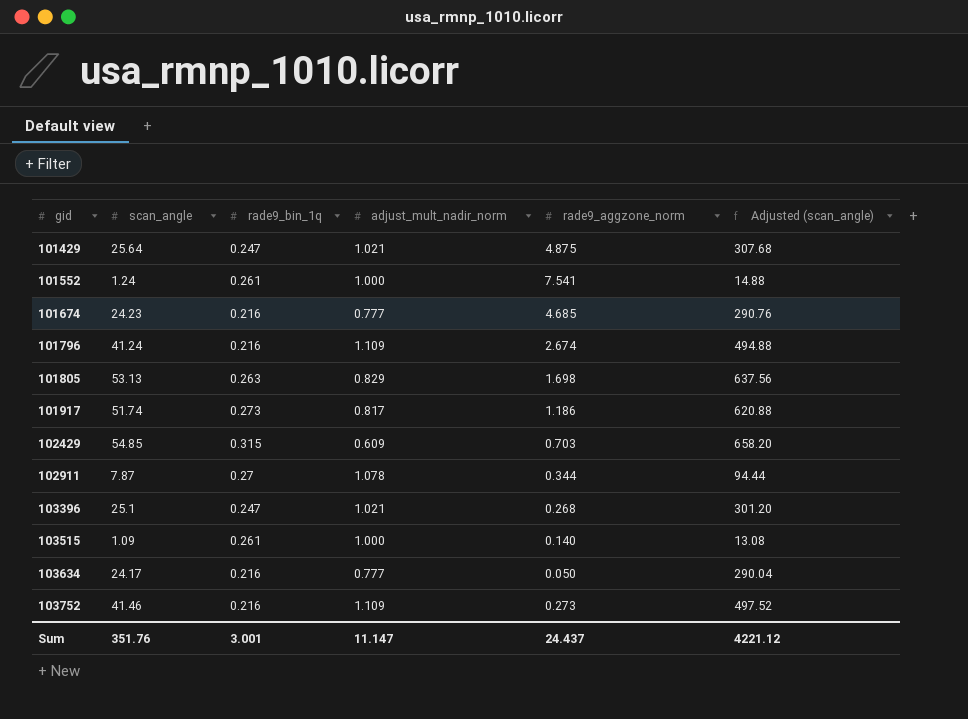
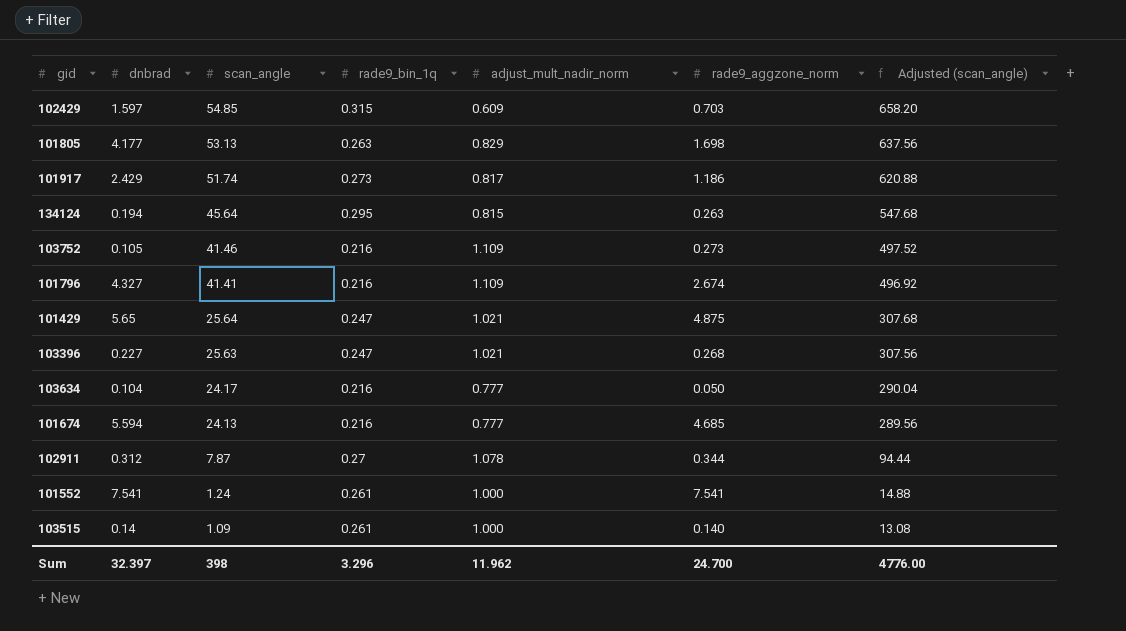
row order: gid ascending -> scan_angle descending
column dnbrad | position: none -> 2
row 134124: none -> 0.194 | 45.64 | 0.295 | 0.815 | 0.263 | 547.68
101796 | scan_angle: 41.24 -> 41.41
101796 | Adjusted (scan_angle): 494.88 -> 496.92
103396 | scan_angle: 25.1 -> 25.63
103396 | Adjusted (scan_angle): 301.20 -> 307.56
101674 | scan_angle: 24.23 -> 24.13
101674 | Adjusted (scan_angle): 290.76 -> 289.56
Sum | scan_angle: 351.76 -> 398
Sum | rade9_bin_1q: 3.001 -> 3.296
Sum | adjust_mult_nadir_norm: 11.147 -> 11.962
Sum | rade9_aggzone_norm: 24.437 -> 24.700
Sum | Adjusted (scan_angle): 4221.12 -> 4776.00

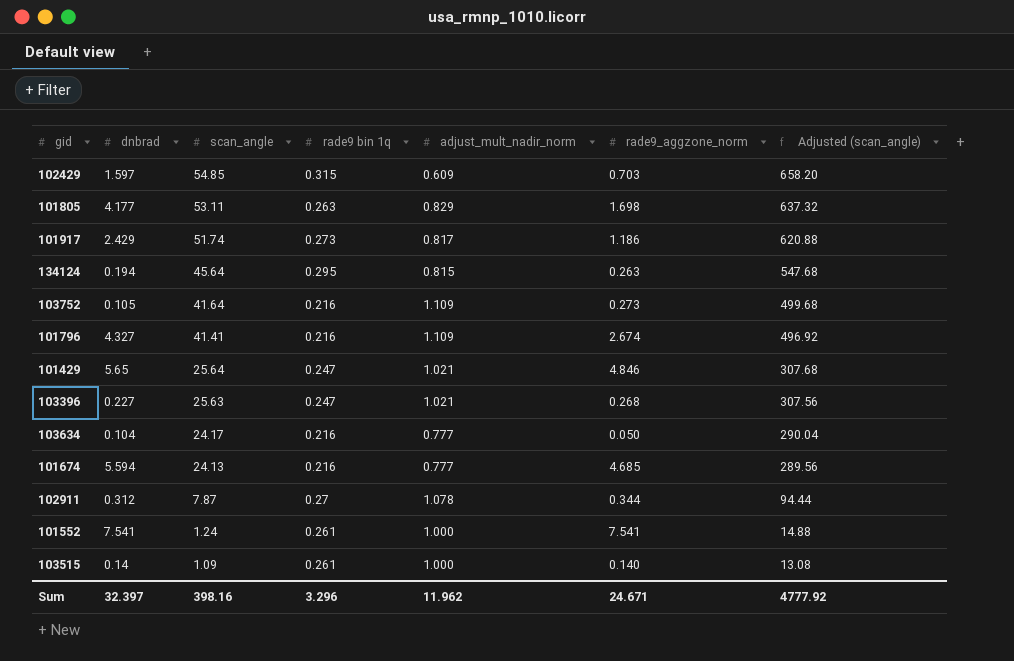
column name: rade9_bin_1q -> rade9 bin 1q
101805 | scan_angle: 53.13 -> 53.11
101805 | Adjusted (scan_angle): 637.56 -> 637.32
103752 | scan_angle: 41.46 -> 41.64
103752 | Adjusted (scan_angle): 497.52 -> 499.68
101429 | rade9_aggzone_norm: 4.875 -> 4.846
Sum | scan_angle: 398 -> 398.16
Sum | rade9_aggzone_norm: 24.700 -> 24.671
Sum | Adjusted (scan_angle): 4776.00 -> 4777.92

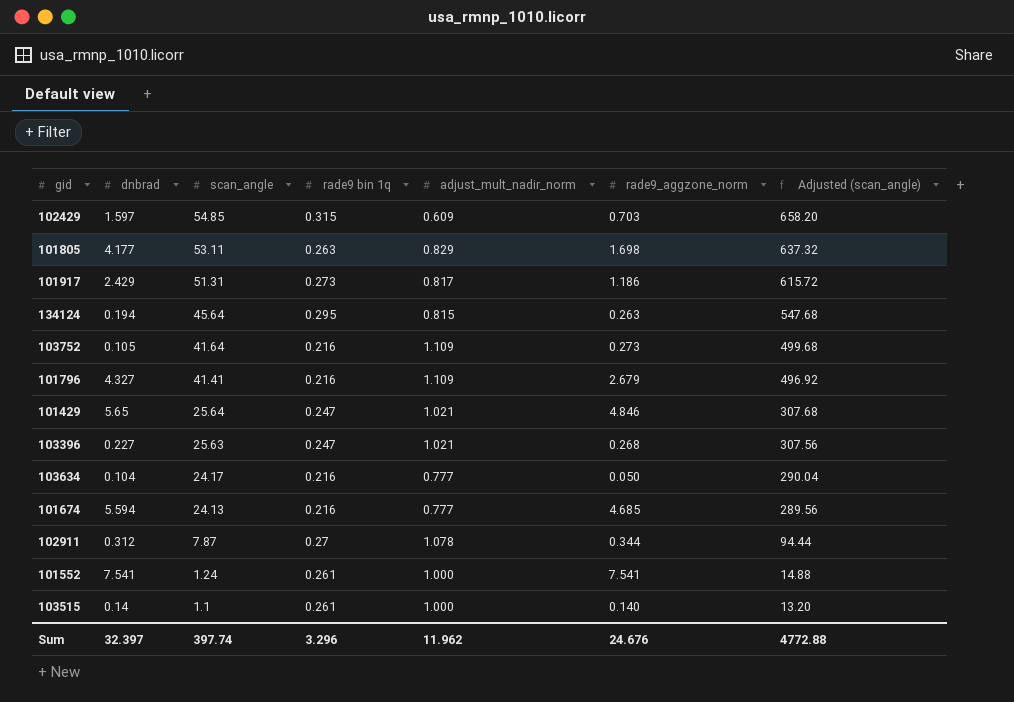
101917 | scan_angle: 51.74 -> 51.31
101917 | Adjusted (scan_angle): 620.88 -> 615.72
101796 | rade9_aggzone_norm: 2.674 -> 2.679
103515 | scan_angle: 1.09 -> 1.1
103515 | Adjusted (scan_angle): 13.08 -> 13.20
Sum | scan_angle: 398.16 -> 397.74
Sum | rade9_aggzone_norm: 24.671 -> 24.676
Sum | Adjusted (scan_angle): 4777.92 -> 4772.88

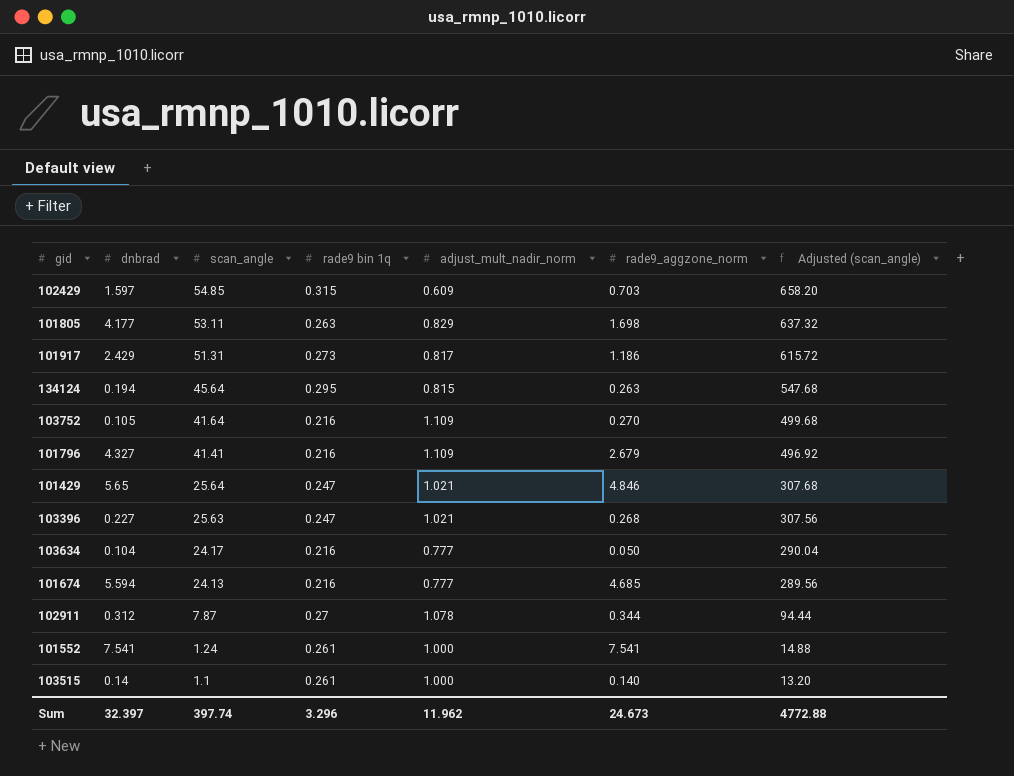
103752 | rade9_aggzone_norm: 0.273 -> 0.270
Sum | rade9_aggzone_norm: 24.676 -> 24.673

